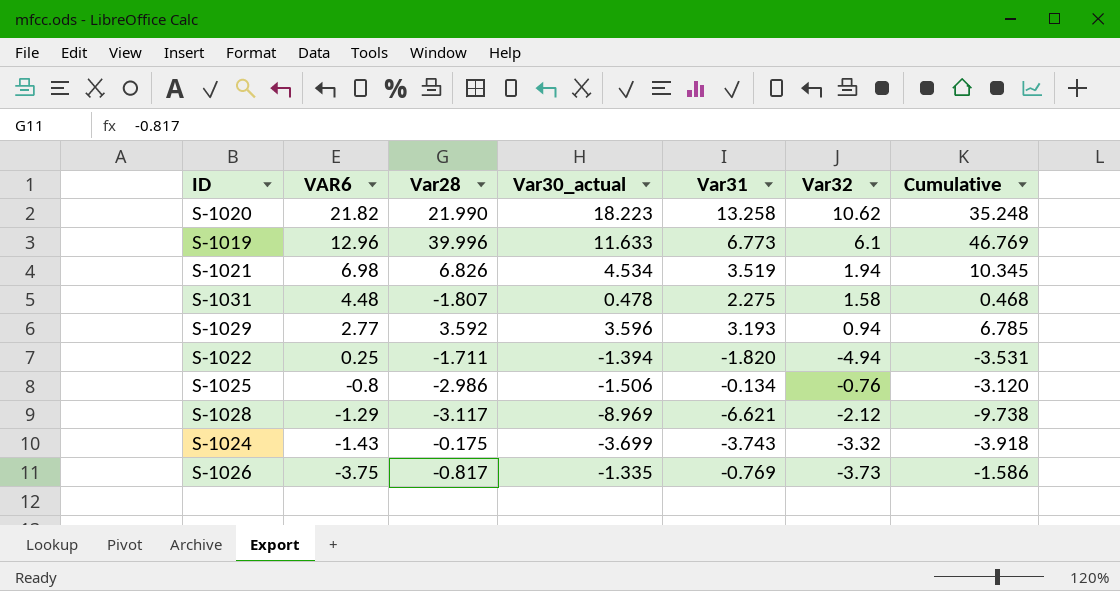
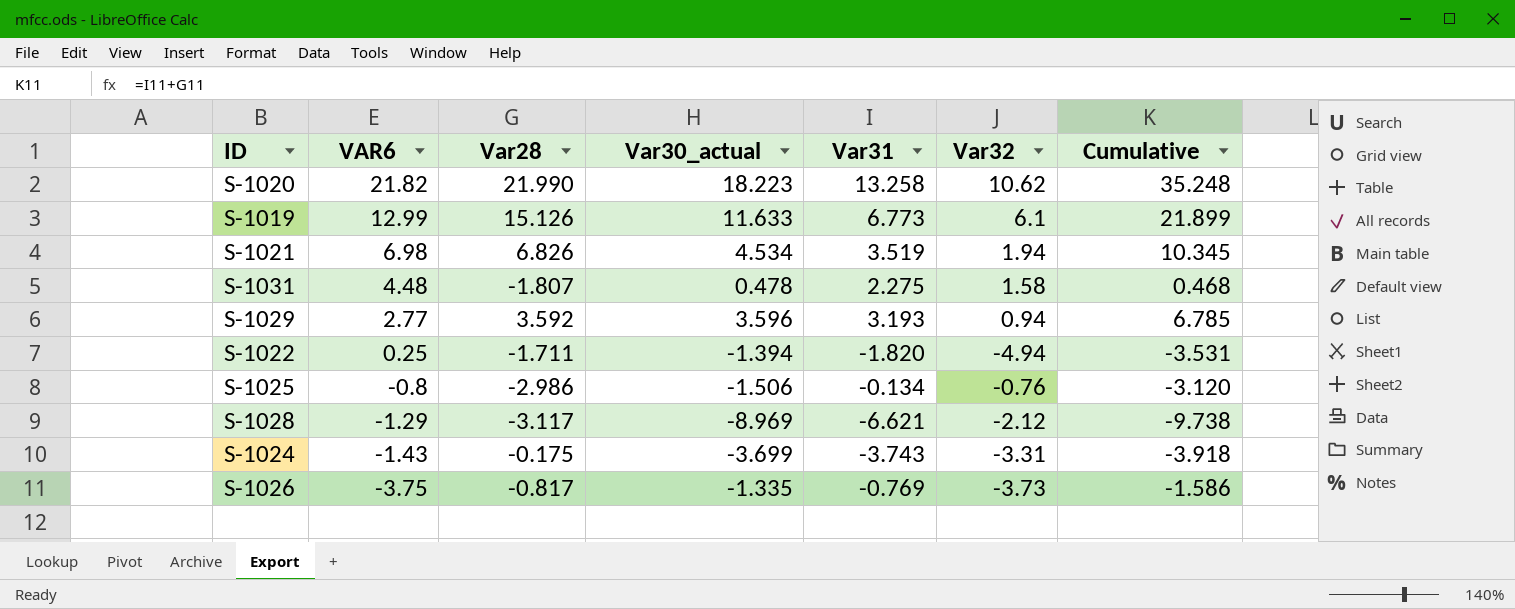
S-1019 | VAR6: 12.96 -> 12.99
S-1019 | Var28: 39.996 -> 15.126
S-1019 | Cumulative: 46.769 -> 21.899
S-1024 | Var32: -3.32 -> -3.31

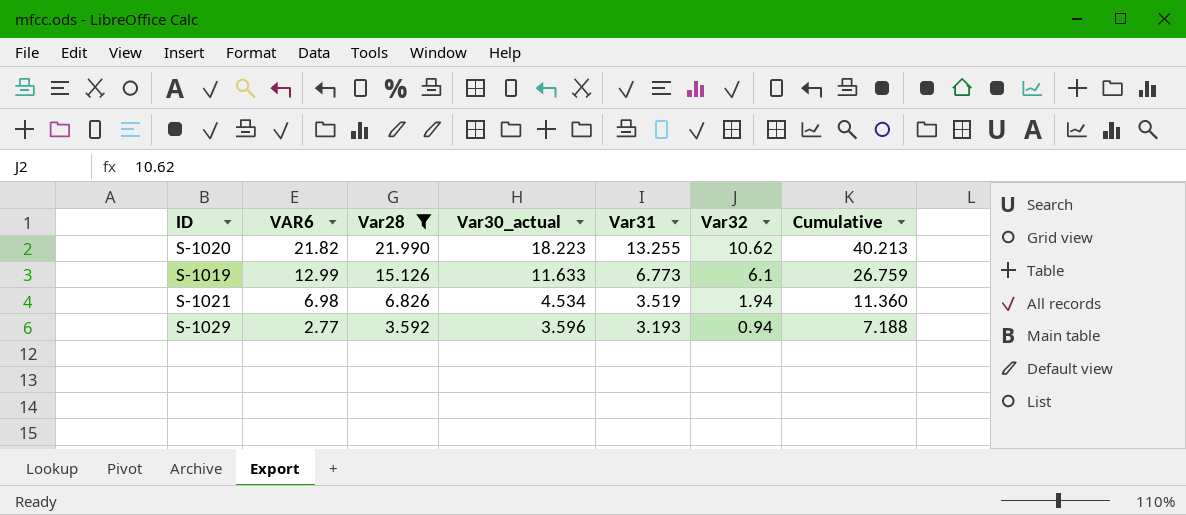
filter: none -> Var28 >= 3.592
column Cumulative | formula: [Var28] + [Var31] -> [Var28] + [Var30_actual]
S-1020 | Var31: 13.258 -> 13.255

